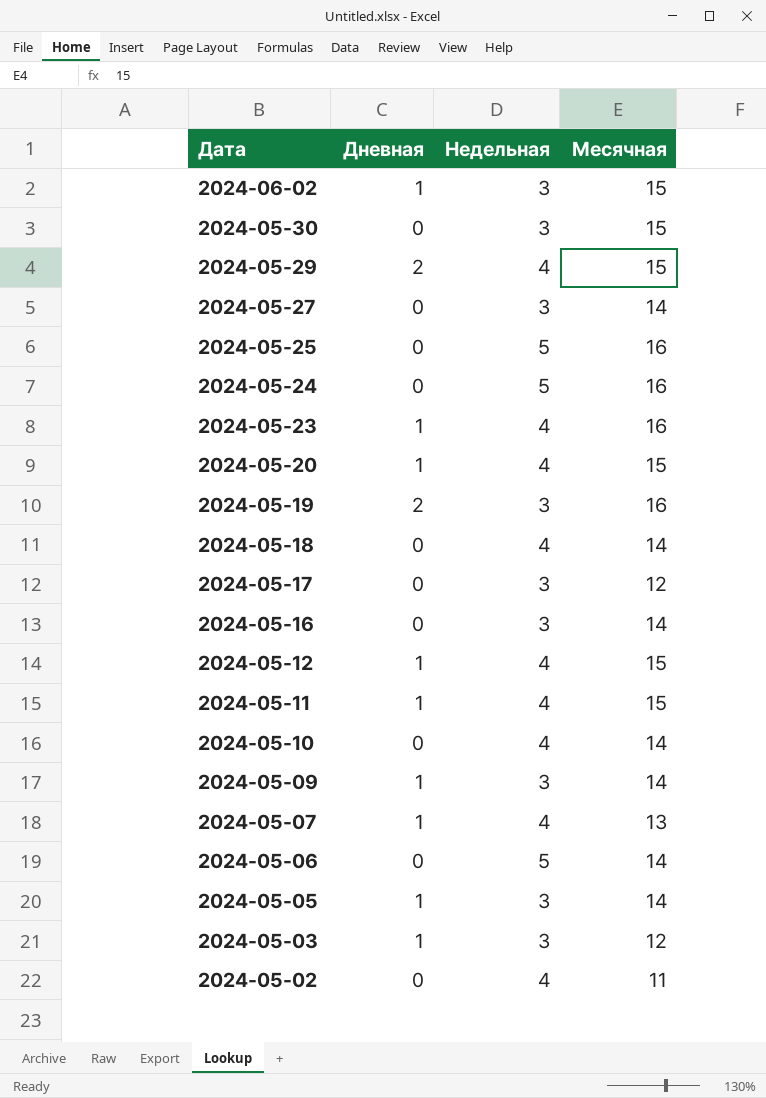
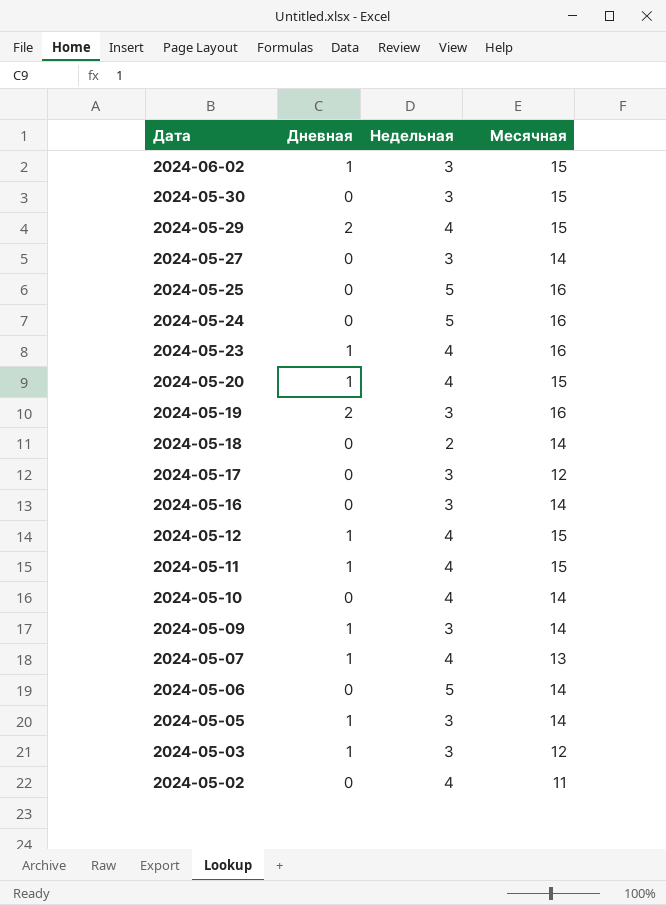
2024-05-18 | Недельная: 4 -> 2

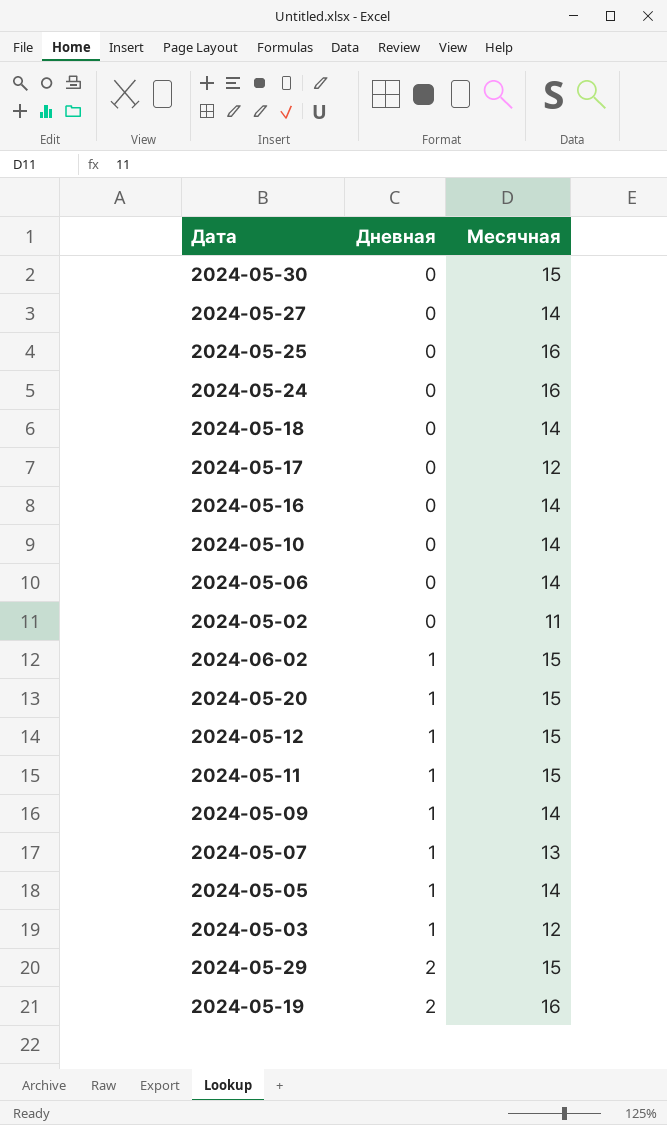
row order: Дата descending -> Дневная ascending
column Недельная | position: 3 -> none
row 2024-05-23: 1 | 4 | 16 -> none

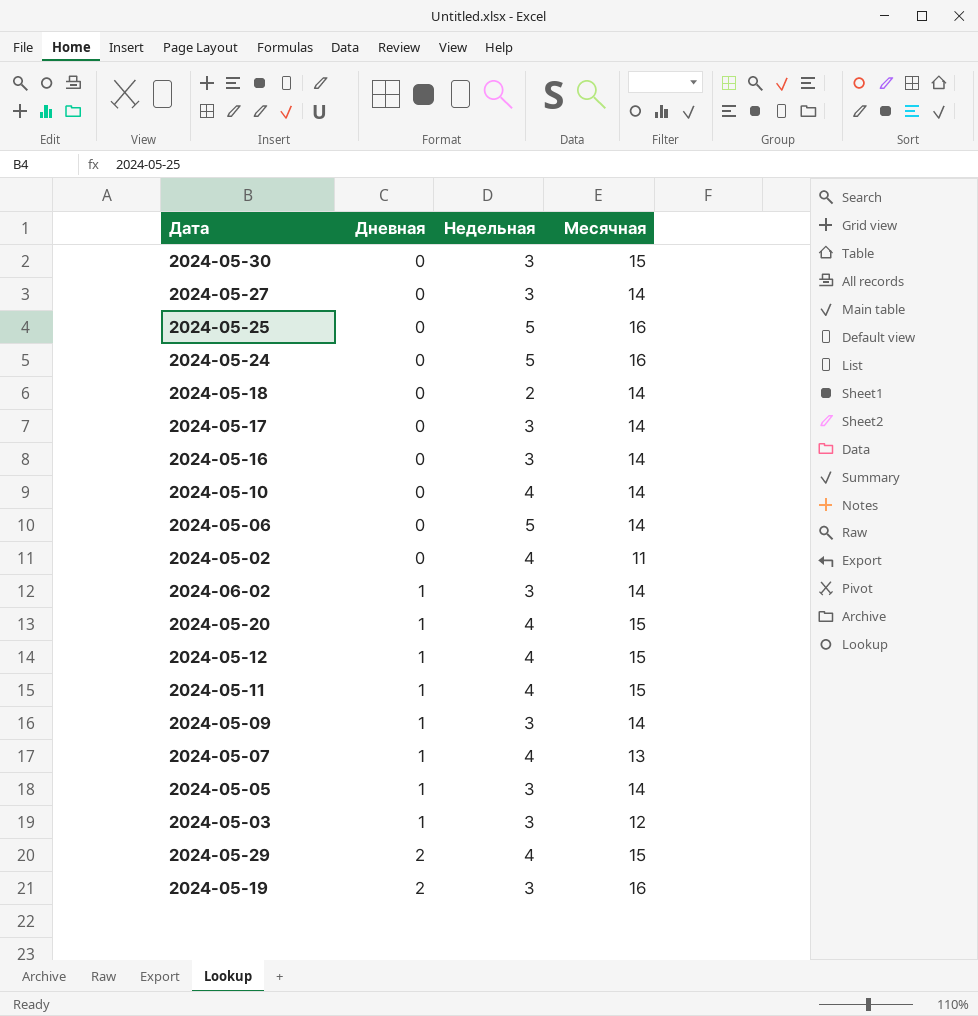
column Недельная | position: none -> 3
2024-05-17 | Месячная: 12 -> 14
2024-06-02 | Месячная: 15 -> 14

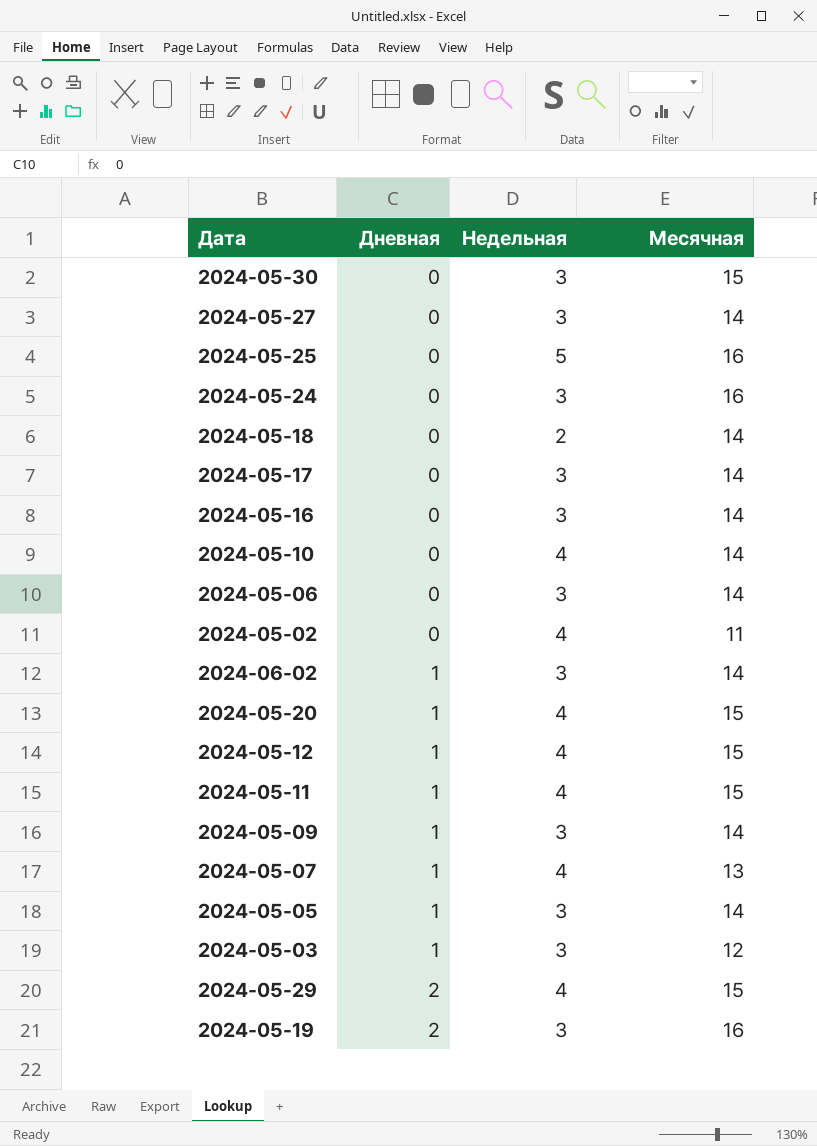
2024-05-24 | Недельная: 5 -> 3
2024-05-06 | Недельная: 5 -> 3

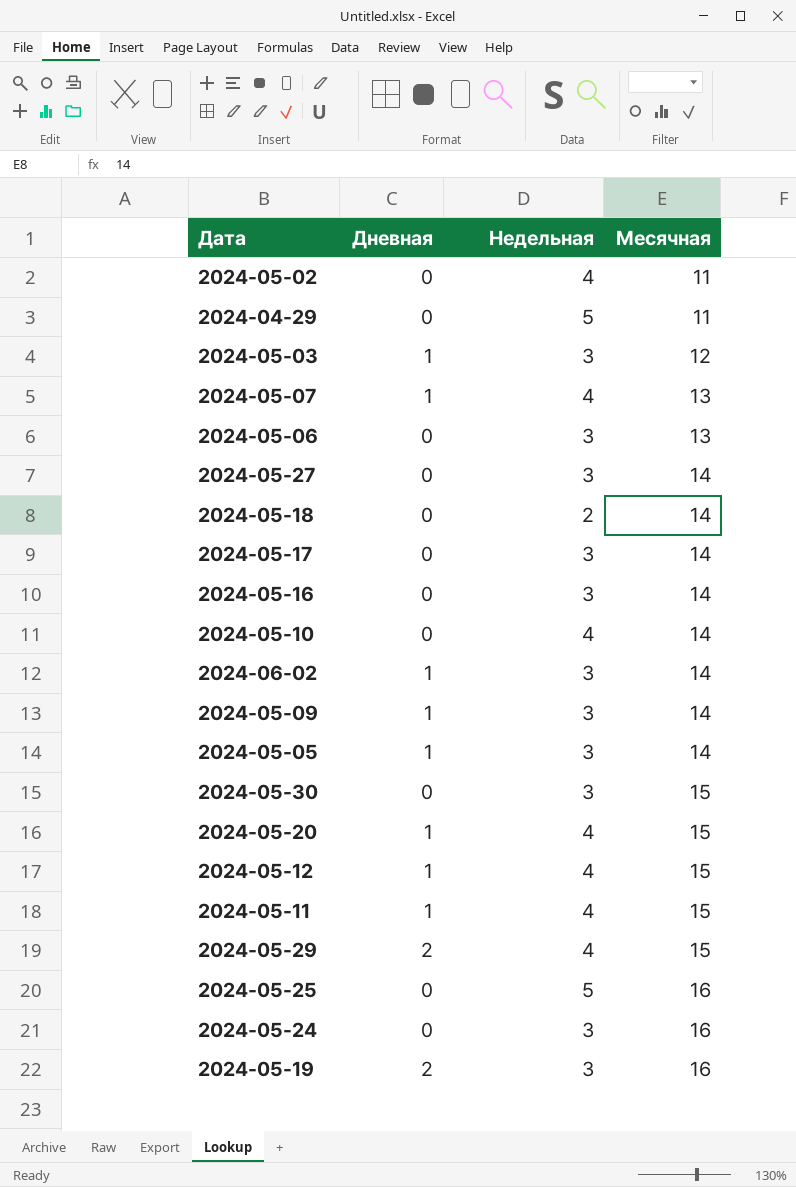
row order: Дневная ascending -> Месячная ascending
row 2024-04-29: none -> 0 | 5 | 11
2024-05-06 | Месячная: 14 -> 13

